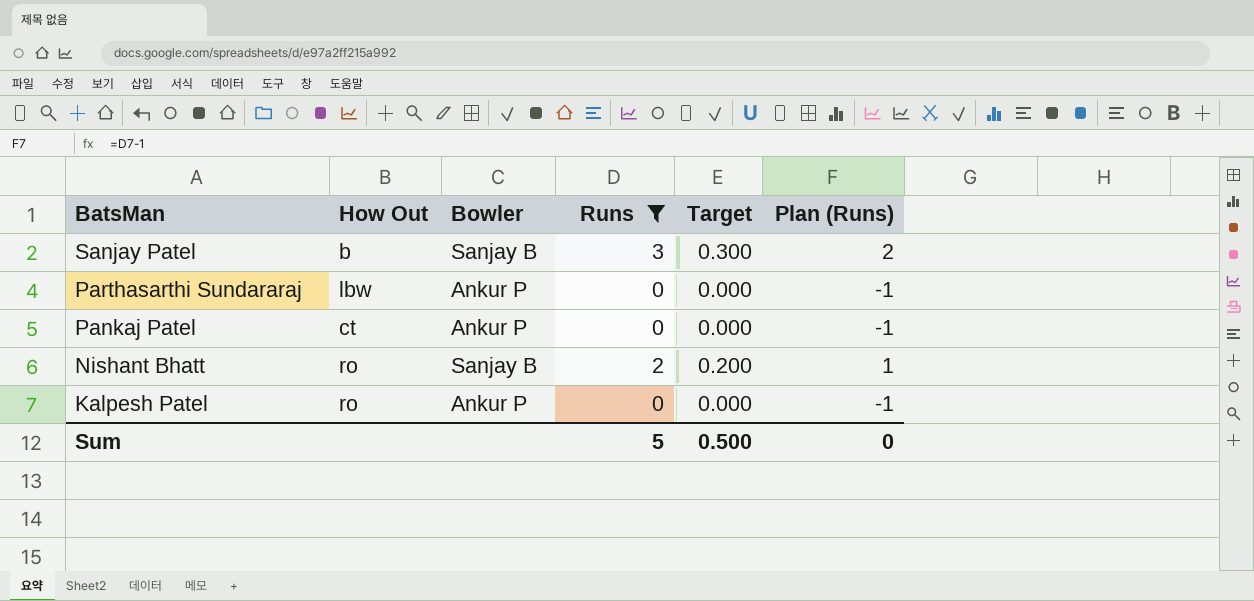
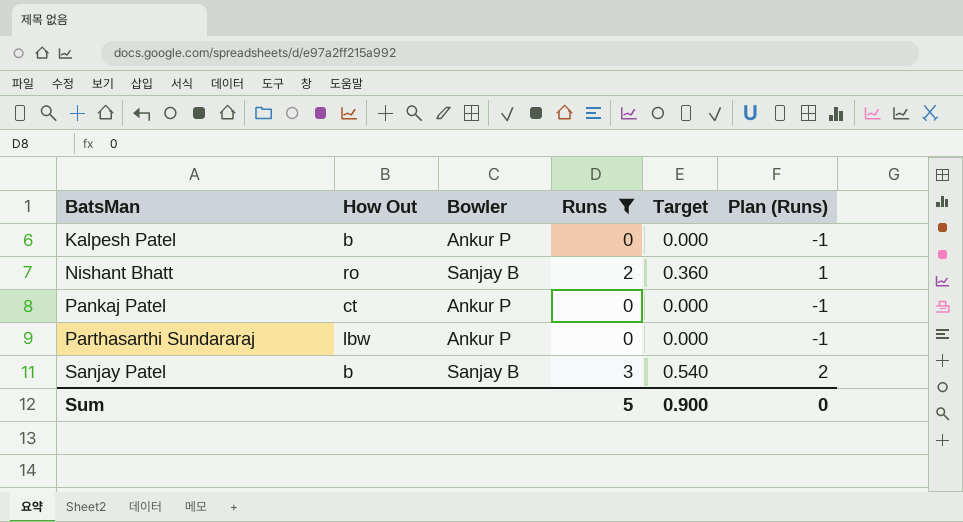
row order: BatsMan descending -> BatsMan ascending
column Target | formula: [Runs] * 0.1 -> [Runs] * 0.18
Kalpesh Patel | How Out: ro -> b
Sum | Target: 0.500 -> 0.900

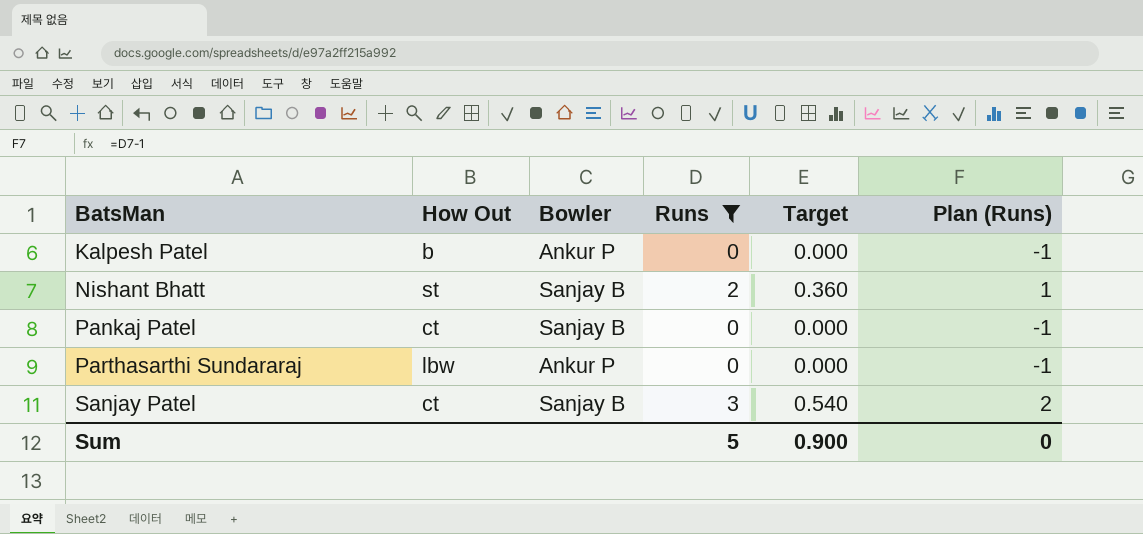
Nishant Bhatt | How Out: ro -> st
Pankaj Patel | Bowler: Ankur P -> Sanjay B
Sanjay Patel | How Out: b -> ct

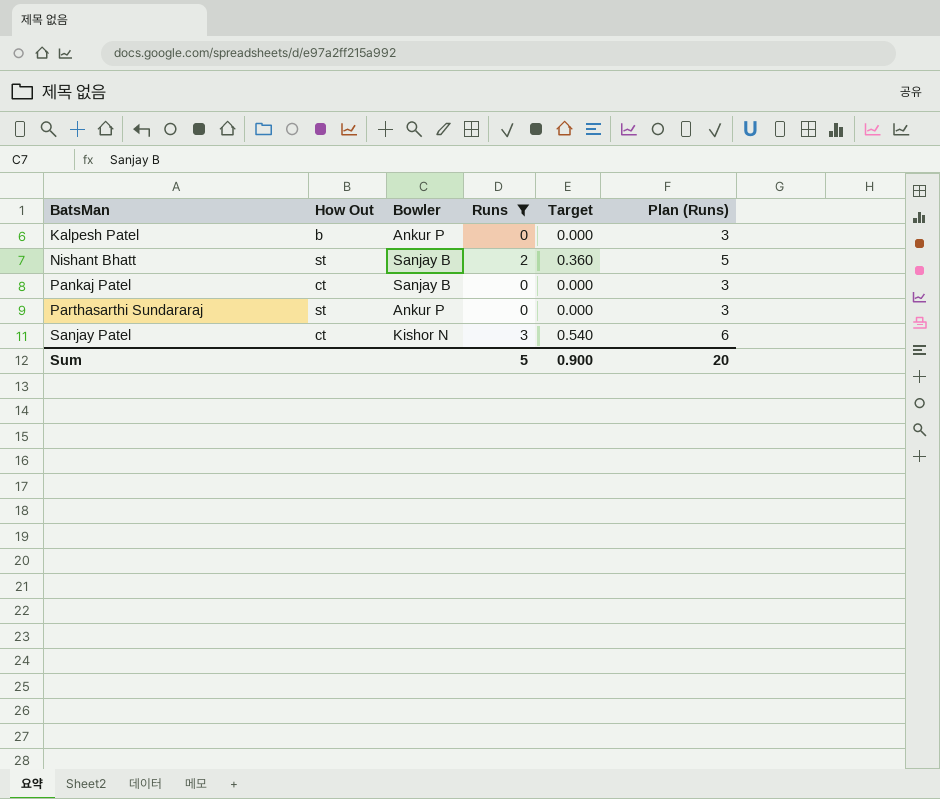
column Plan (Runs) | formula: [Runs] - 1 -> [Runs] + 3
Parthasarthi Sundararaj | How Out: lbw -> st
Sanjay Patel | Bowler: Sanjay B -> Kishor N
Sum | Plan (Runs): 0 -> 20

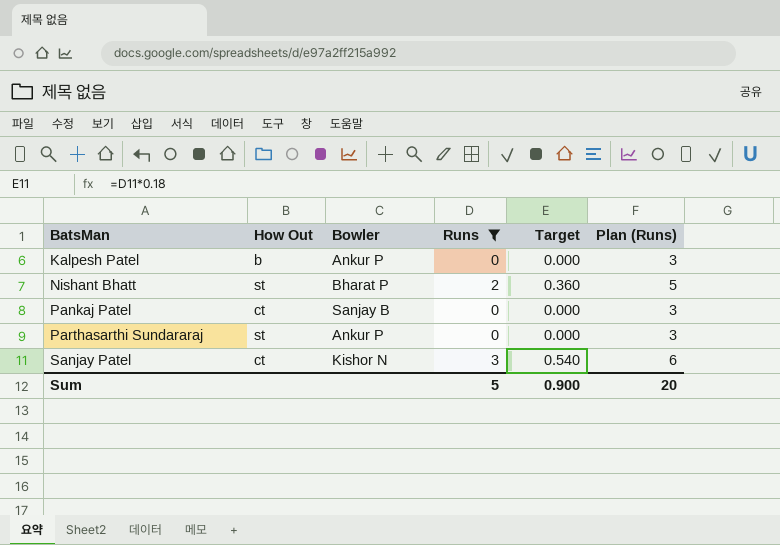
Nishant Bhatt | Bowler: Sanjay B -> Bharat P

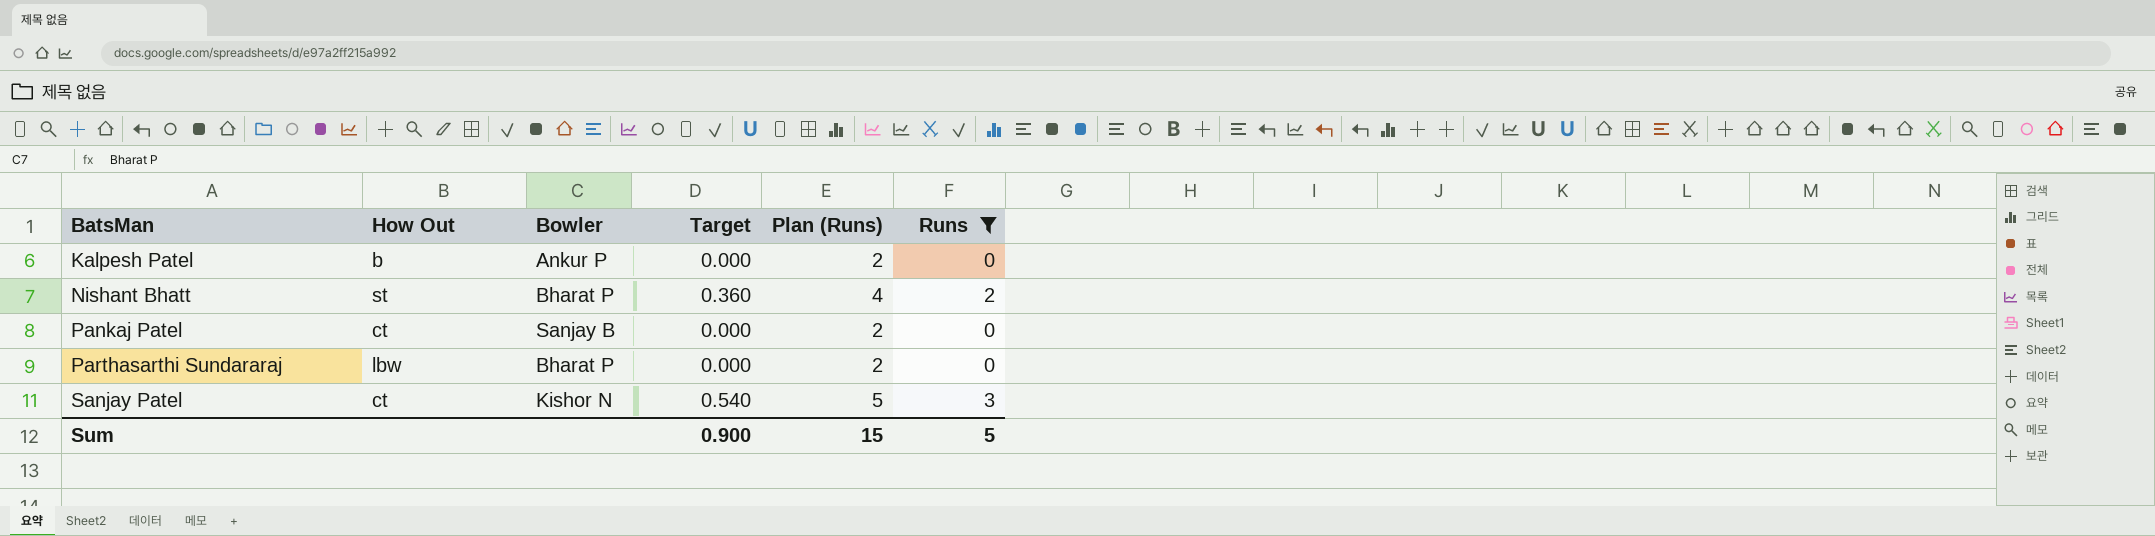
column Plan (Runs) | formula: [Runs] + 3 -> [Runs] + 2
column Runs | position: 4 -> 6
Parthasarthi Sundararaj | How Out: st -> lbw
Parthasarthi Sundararaj | Bowler: Ankur P -> Bharat P
Sum | Plan (Runs): 20 -> 15

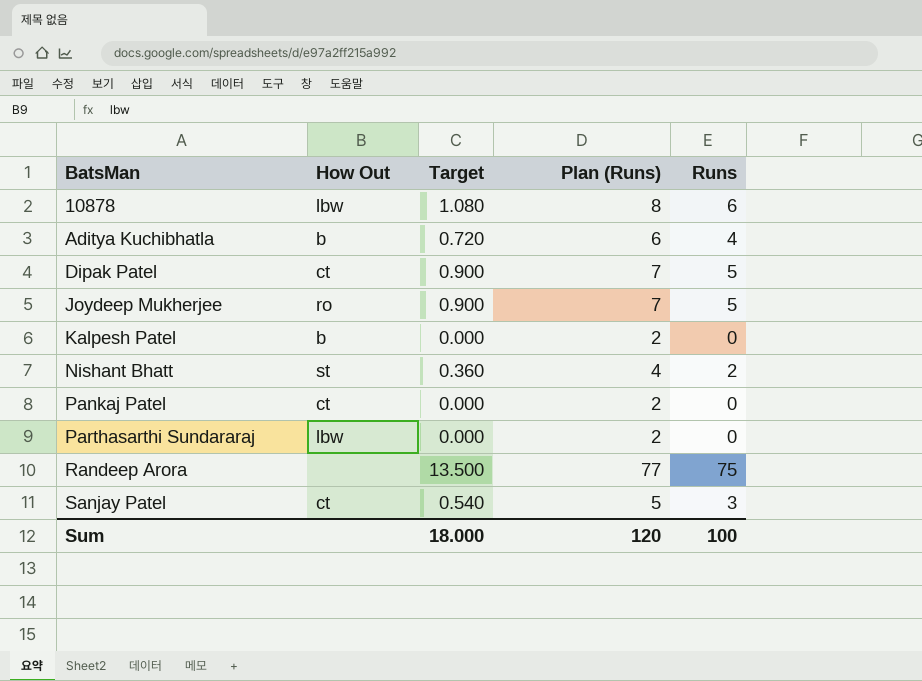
filter: Runs <= 3 -> none
column Bowler | position: 3 -> none
Sum | Target: 0.900 -> 18.000
Sum | Plan (Runs): 15 -> 120
Sum | Runs: 5 -> 100

